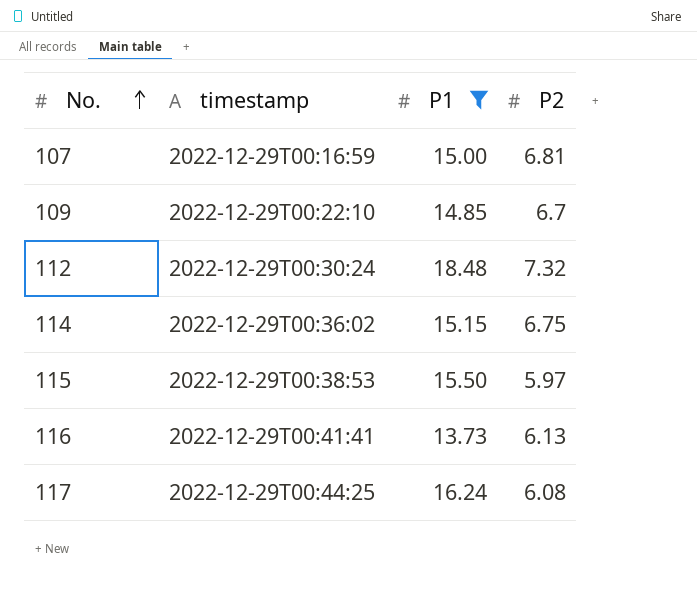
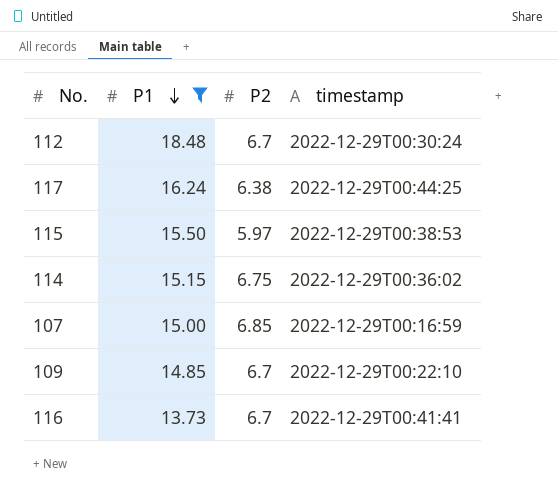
row order: No. ascending -> P1 descending
column timestamp | position: 2 -> 4
112 | P2: 7.32 -> 6.7
117 | P2: 6.08 -> 6.38
107 | P2: 6.81 -> 6.85
116 | P2: 6.13 -> 6.7

